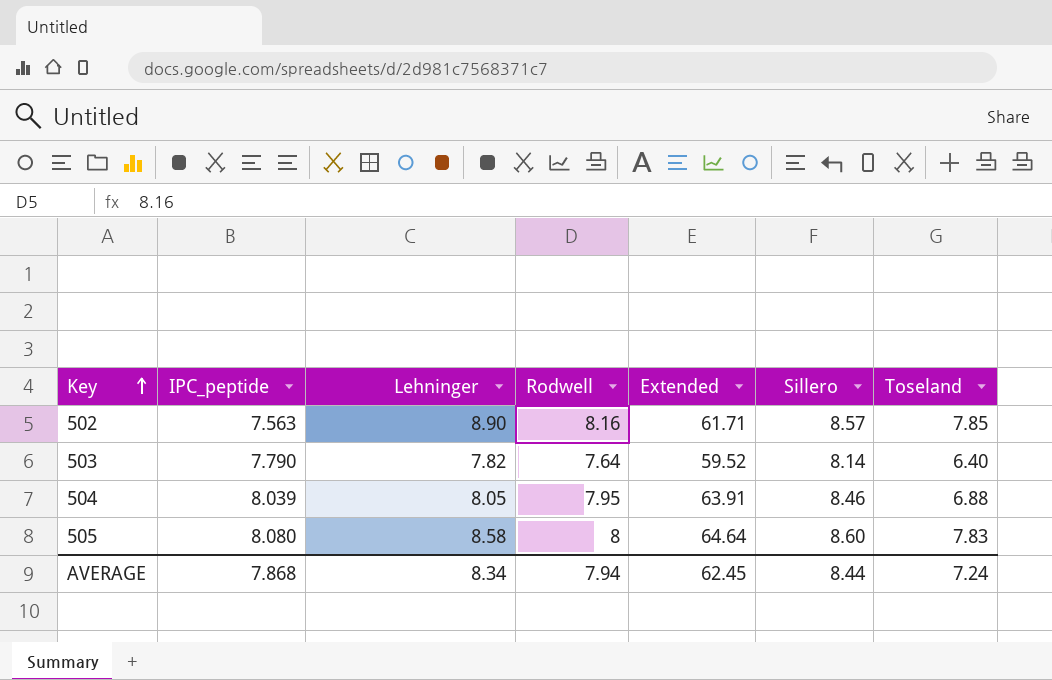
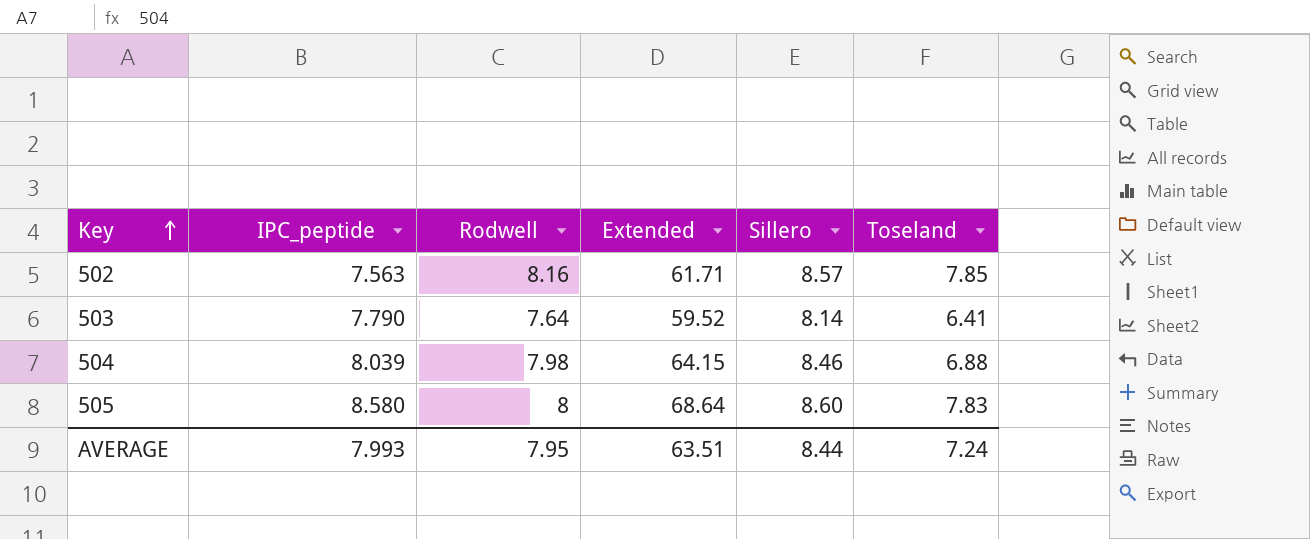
column Lehninger | position: 3 -> none
503 | Toseland: 6.40 -> 6.41
504 | Rodwell: 7.95 -> 7.98
504 | Extended: 63.91 -> 64.15
505 | IPC_peptide: 8.080 -> 8.580
505 | Extended: 64.64 -> 68.64
AVERAGE | IPC_peptide: 7.868 -> 7.993
AVERAGE | Rodwell: 7.94 -> 7.95
AVERAGE | Extended: 62.45 -> 63.51

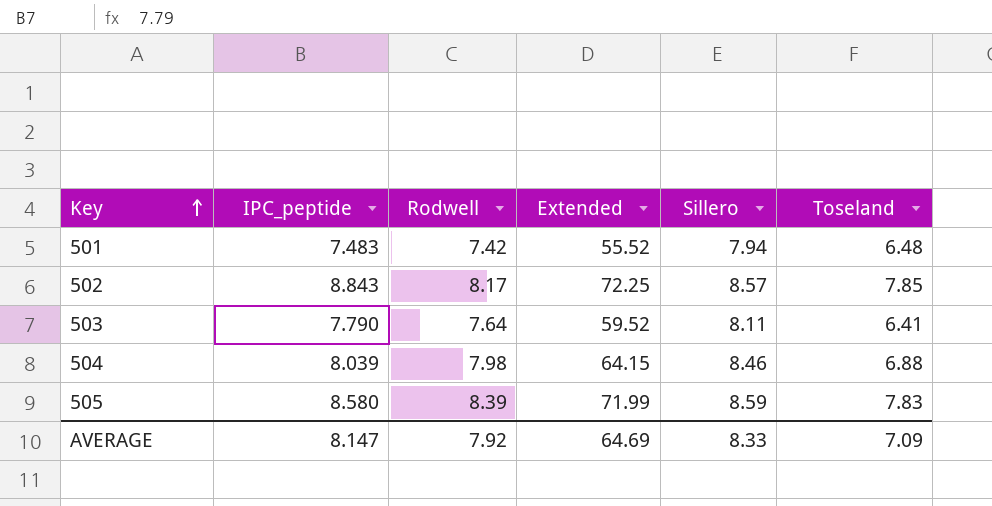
row 501: none -> 7.483 | 7.42 | 55.52 | 7.94 | 6.48
502 | IPC_peptide: 7.563 -> 8.843
502 | Rodwell: 8.16 -> 8.17
502 | Extended: 61.71 -> 72.25
503 | Sillero: 8.14 -> 8.11
505 | Rodwell: 8 -> 8.39
505 | Extended: 68.64 -> 71.99
505 | Sillero: 8.60 -> 8.59
AVERAGE | IPC_peptide: 7.993 -> 8.147
AVERAGE | Rodwell: 7.95 -> 7.92
AVERAGE | Extended: 63.51 -> 64.69
AVERAGE | Sillero: 8.44 -> 8.33
AVERAGE | Toseland: 7.24 -> 7.09

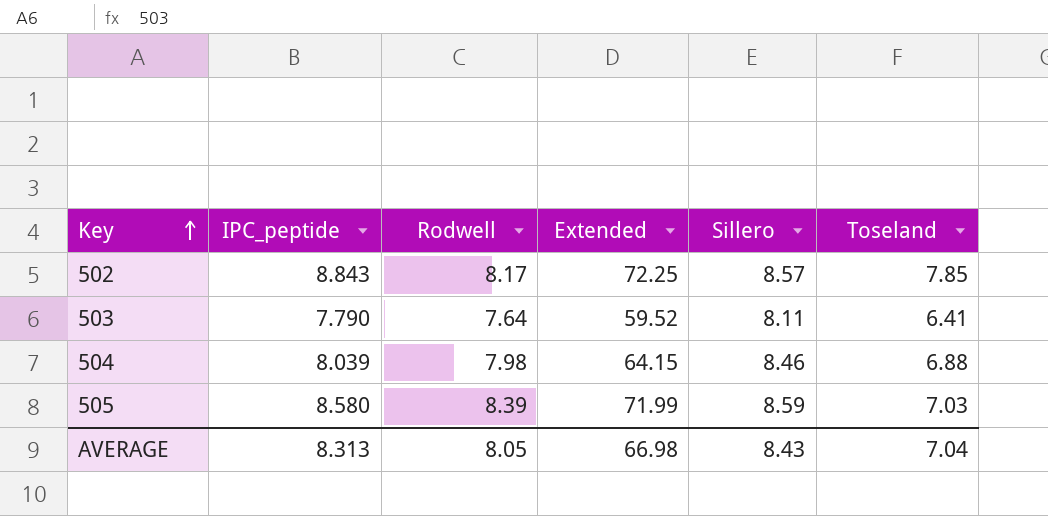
row 501: 7.483 | 7.42 | 55.52 | 7.94 | 6.48 -> none
505 | Toseland: 7.83 -> 7.03
AVERAGE | IPC_peptide: 8.147 -> 8.313
AVERAGE | Rodwell: 7.92 -> 8.05
AVERAGE | Extended: 64.69 -> 66.98
AVERAGE | Sillero: 8.33 -> 8.43
AVERAGE | Toseland: 7.09 -> 7.04

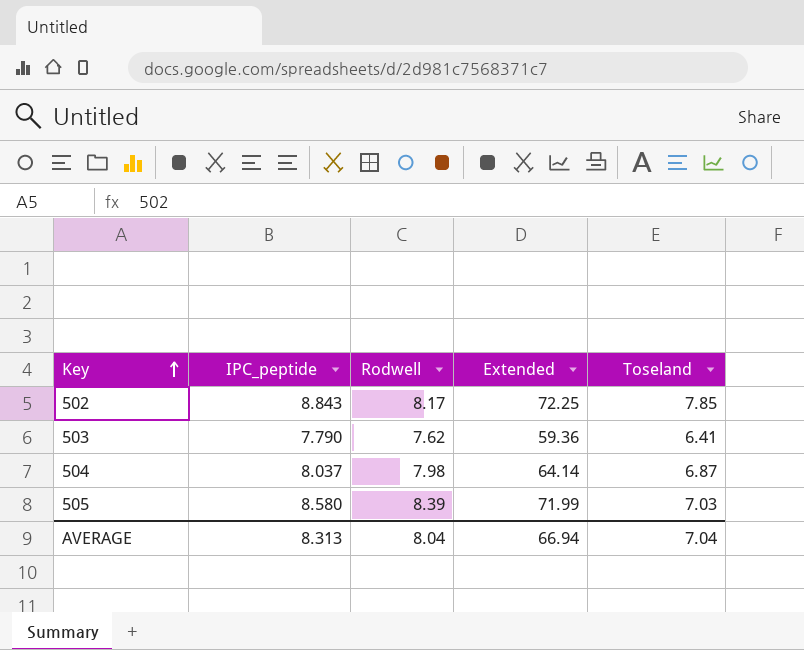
column Sillero | position: 5 -> none
503 | Rodwell: 7.64 -> 7.62
503 | Extended: 59.52 -> 59.36
504 | IPC_peptide: 8.039 -> 8.037
504 | Extended: 64.15 -> 64.14
504 | Toseland: 6.88 -> 6.87
AVERAGE | Rodwell: 8.05 -> 8.04
AVERAGE | Extended: 66.98 -> 66.94

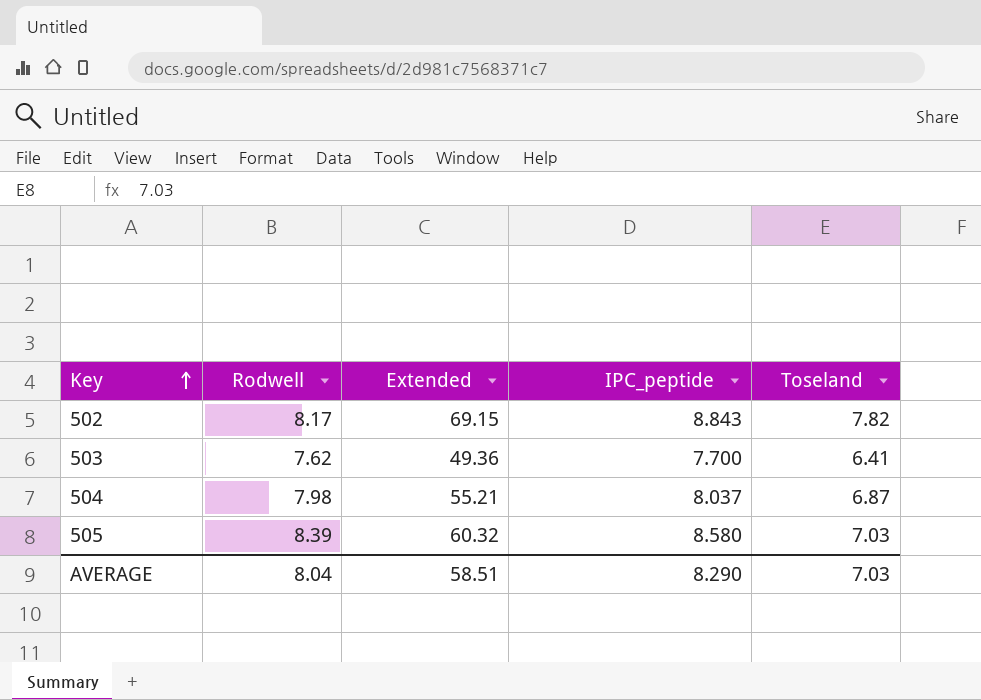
column Extended | formula: [IPC_peptide] * [Rodwell] -> [IPC_peptide] * [Toseland]
column IPC_peptide | position: 2 -> 4
502 | Toseland: 7.85 -> 7.82
503 | IPC_peptide: 7.790 -> 7.700
AVERAGE | Extended: 66.94 -> 58.51
AVERAGE | IPC_peptide: 8.313 -> 8.290
AVERAGE | Toseland: 7.04 -> 7.03

